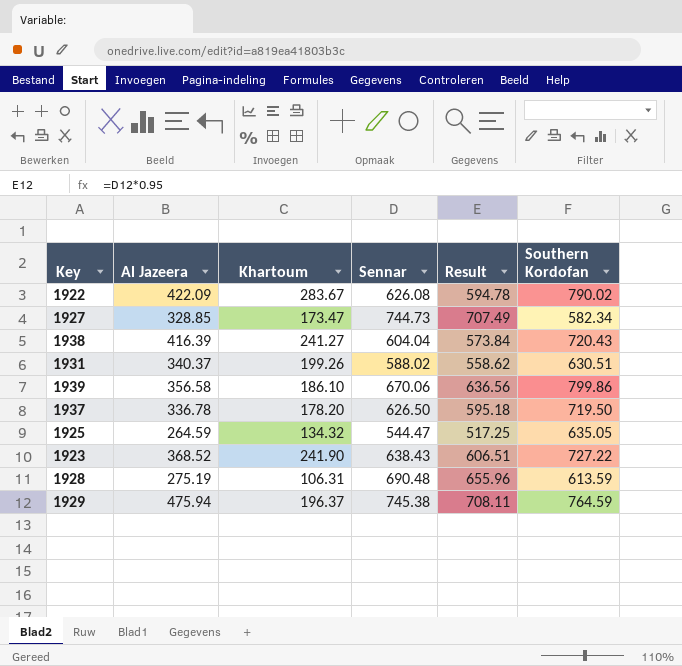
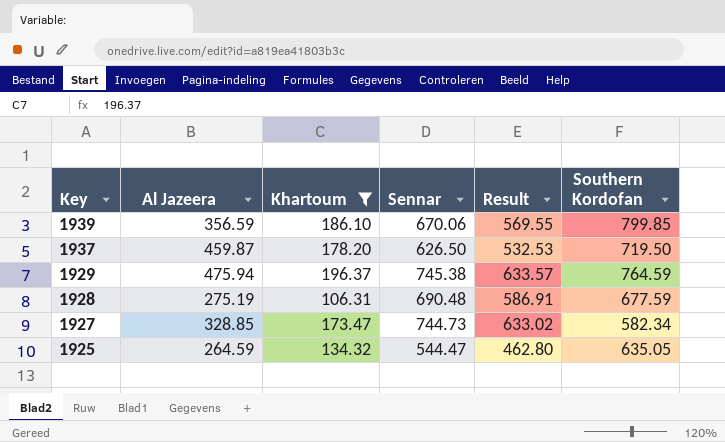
filter: none -> Khartoum <= 196.37
row order: none -> Key descending
column Result | formula: [Sennar] * 0.95 -> [Sennar] * 0.85
1939 | Al Jazeera: 356.58 -> 356.59
1939 | Southern Kordofan: 799.86 -> 799.85
1937 | Al Jazeera: 336.78 -> 459.87
1928 | Southern Kordofan: 613.59 -> 677.59

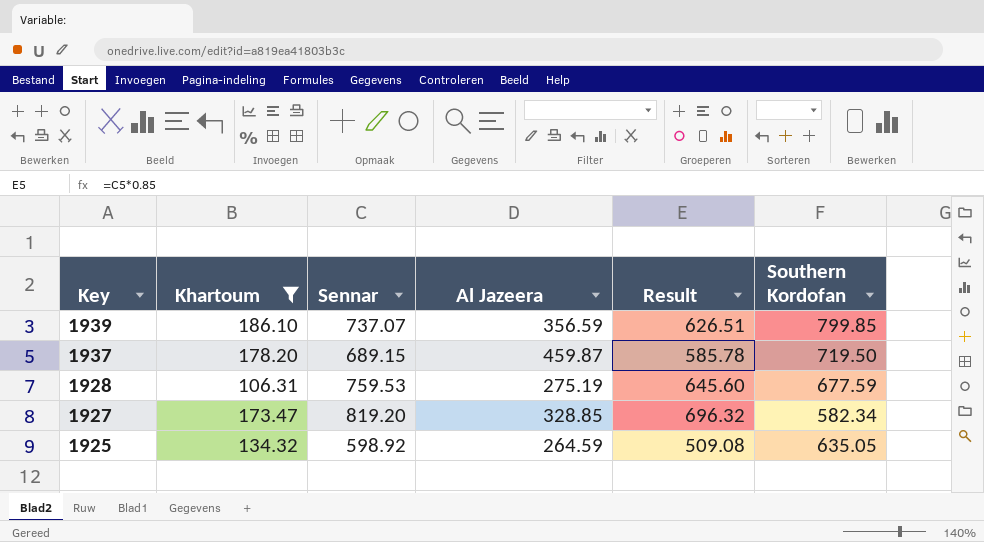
column Al Jazeera | position: 2 -> 4
row 1929: 475.94 | 196.37 | 745.38 | 633.57 | 764.59 -> none
1939 | Sennar: 670.06 -> 737.07
1939 | Result: 569.55 -> 626.51
1937 | Sennar: 626.50 -> 689.15
1937 | Result: 532.53 -> 585.78
1928 | Sennar: 690.48 -> 759.53
1928 | Result: 586.91 -> 645.60
1927 | Sennar: 744.73 -> 819.20
1927 | Result: 633.02 -> 696.32
1925 | Sennar: 544.47 -> 598.92
1925 | Result: 462.80 -> 509.08

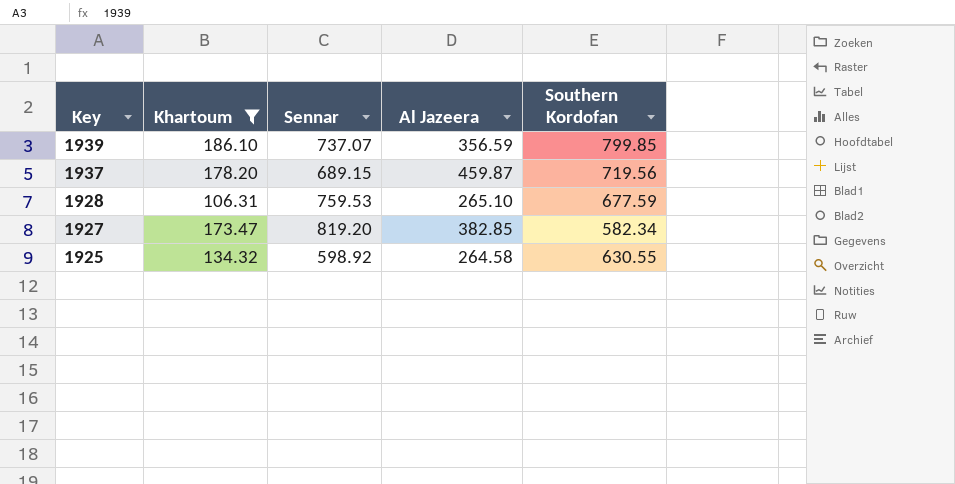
column Result | formula: [Sennar] * 0.85 -> none
1937 | Southern Kordofan: 719.50 -> 719.56
1928 | Al Jazeera: 275.19 -> 265.10
1927 | Al Jazeera: 328.85 -> 382.85
1925 | Al Jazeera: 264.59 -> 264.58
1925 | Southern Kordofan: 635.05 -> 630.55

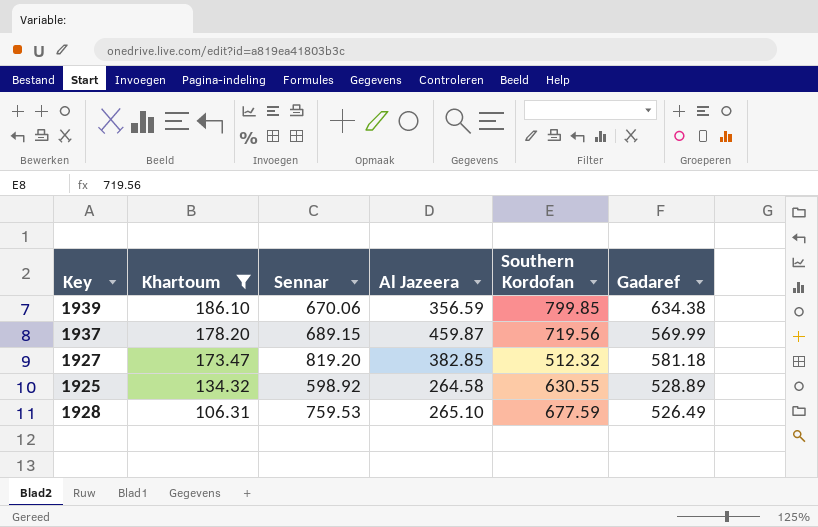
row order: Key descending -> Khartoum descending
column Gadaref | position: none -> 6
1939 | Sennar: 737.07 -> 670.06
1927 | Southern Kordofan: 582.34 -> 512.32

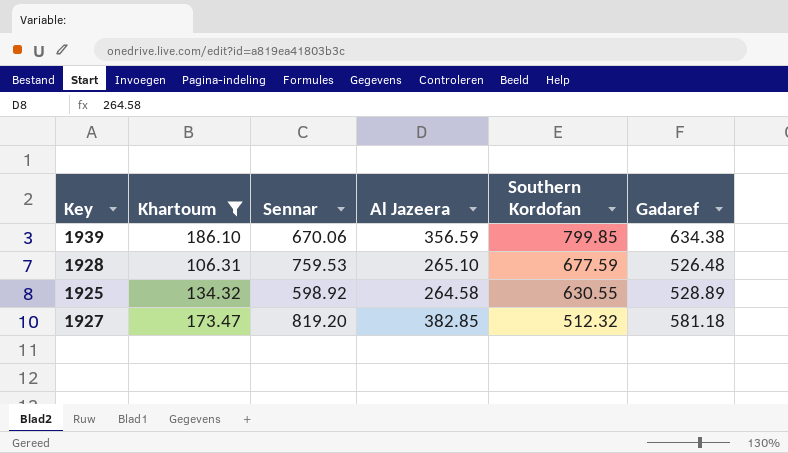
row order: Khartoum descending -> Southern Kordofan descending
row 1937: 178.20 | 689.15 | 459.87 | 719.56 | 569.99 -> none
1928 | Gadaref: 526.49 -> 526.48

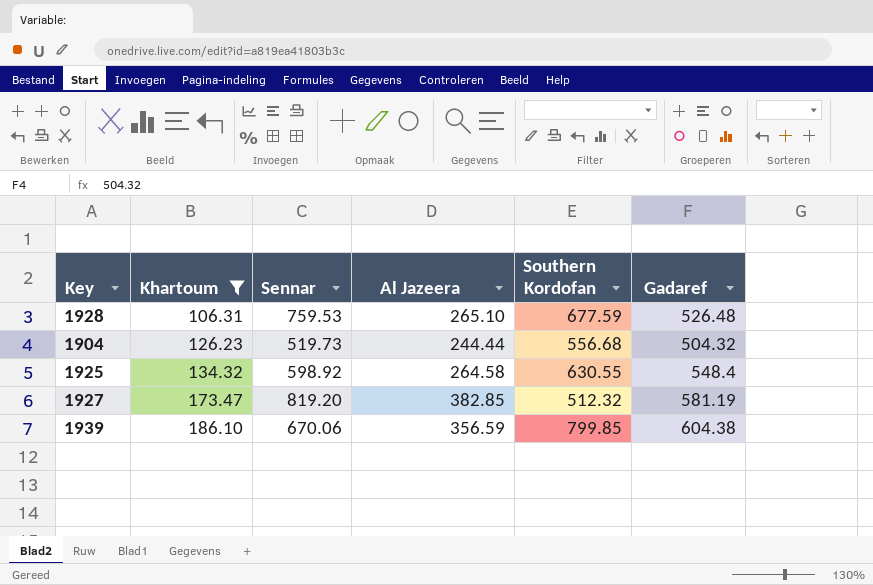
row order: Southern Kordofan descending -> Khartoum ascending
row 1904: none -> 126.23 | 519.73 | 244.44 | 556.68 | 504.32
1925 | Gadaref: 528.89 -> 548.4
1927 | Gadaref: 581.18 -> 581.19
1939 | Gadaref: 634.38 -> 604.38

